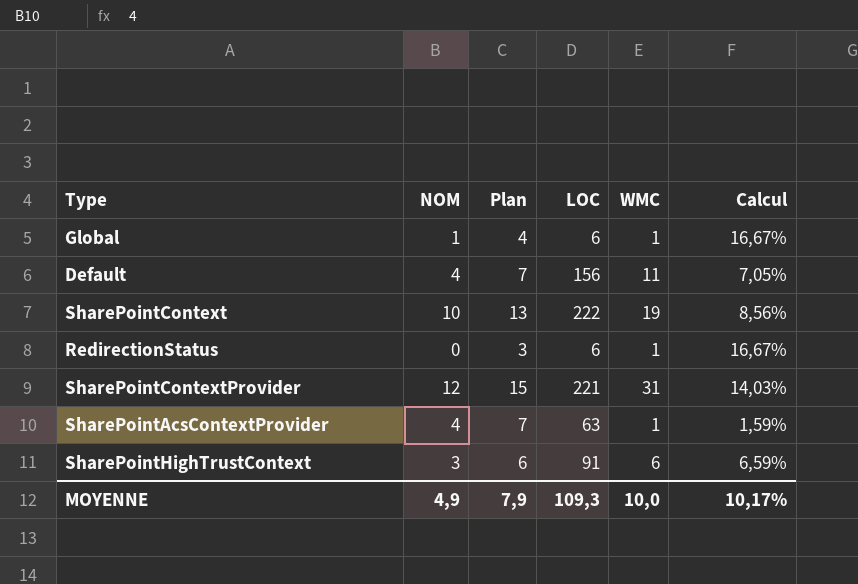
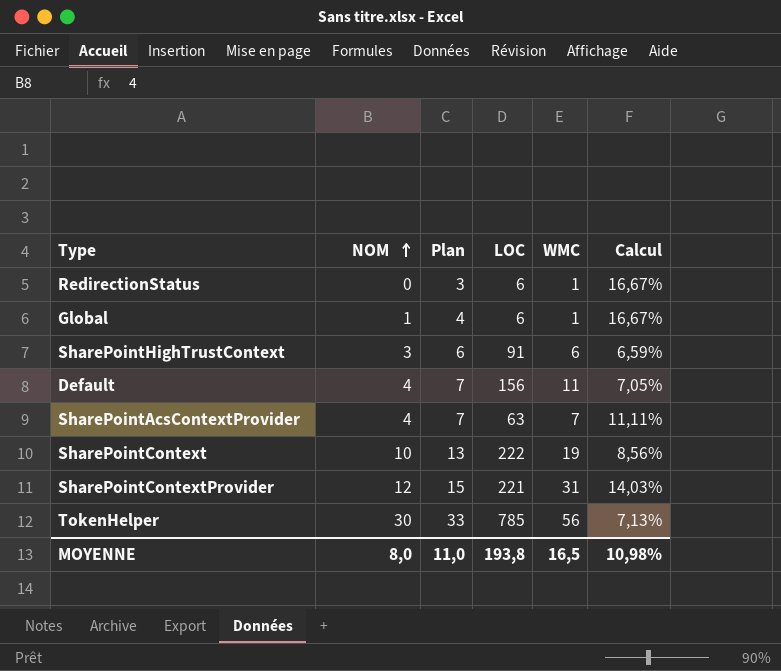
row order: none -> NOM ascending
SharePointAcsContextProvider | WMC: 1 -> 7
SharePointAcsContextProvider | Calcul: 1,59% -> 11,11%
row TokenHelper: none -> 30 | 33 | 785 | 56 | 7,13%
MOYENNE | NOM: 4,9 -> 8,0
MOYENNE | Plan: 7,9 -> 11,0
MOYENNE | LOC: 109,3 -> 193,8
MOYENNE | WMC: 10,0 -> 16,5
MOYENNE | Calcul: 10,17% -> 10,98%

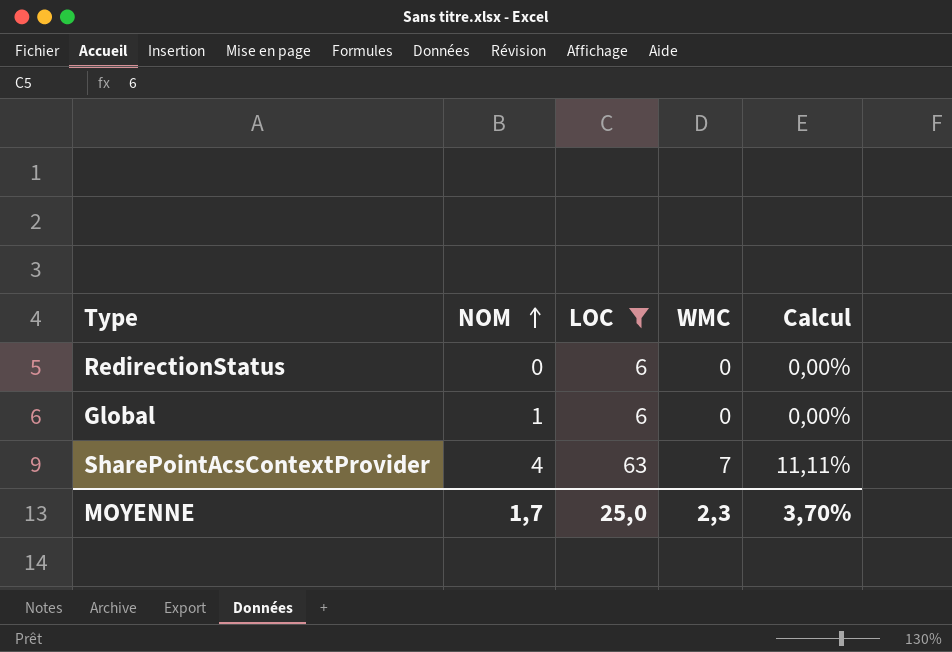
filter: none -> LOC <= 63
column Plan | formula: [NOM] + 3 -> none
RedirectionStatus | WMC: 1 -> 0
RedirectionStatus | Calcul: 16,67% -> 0,00%
Global | WMC: 1 -> 0
Global | Calcul: 16,67% -> 0,00%
MOYENNE | NOM: 8,0 -> 1,7
MOYENNE | LOC: 193,8 -> 25,0
MOYENNE | WMC: 16,5 -> 2,3
MOYENNE | Calcul: 10,98% -> 3,70%

